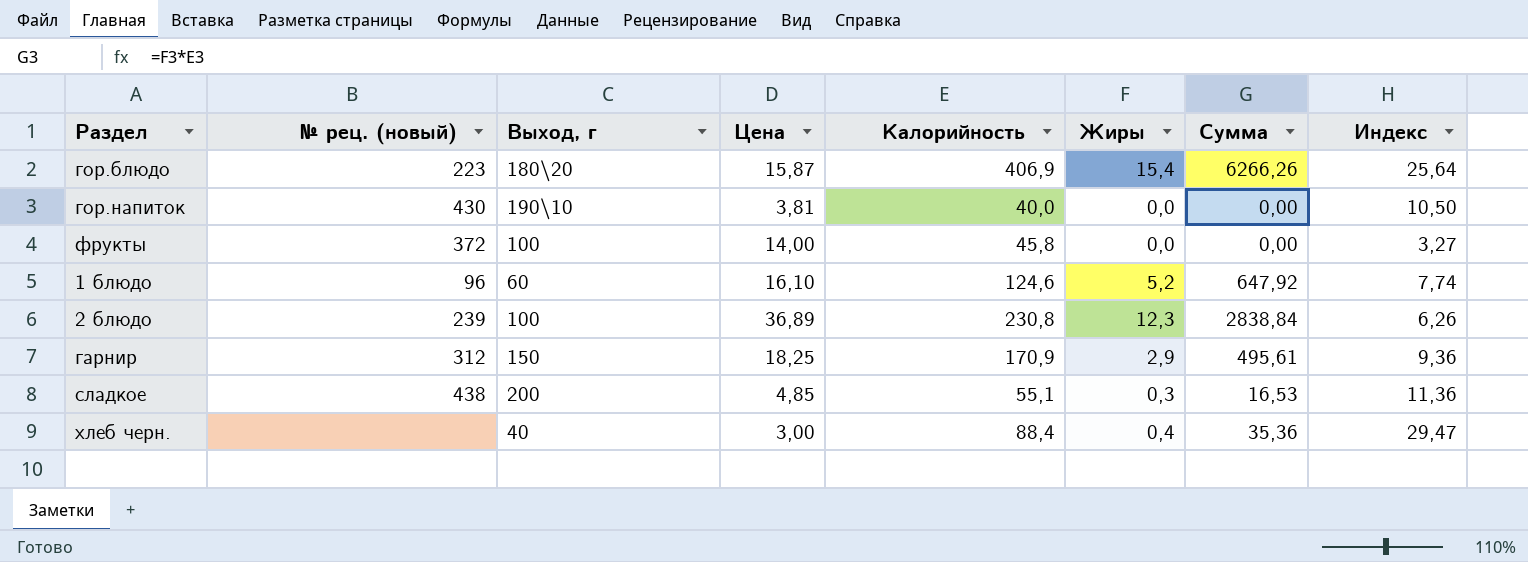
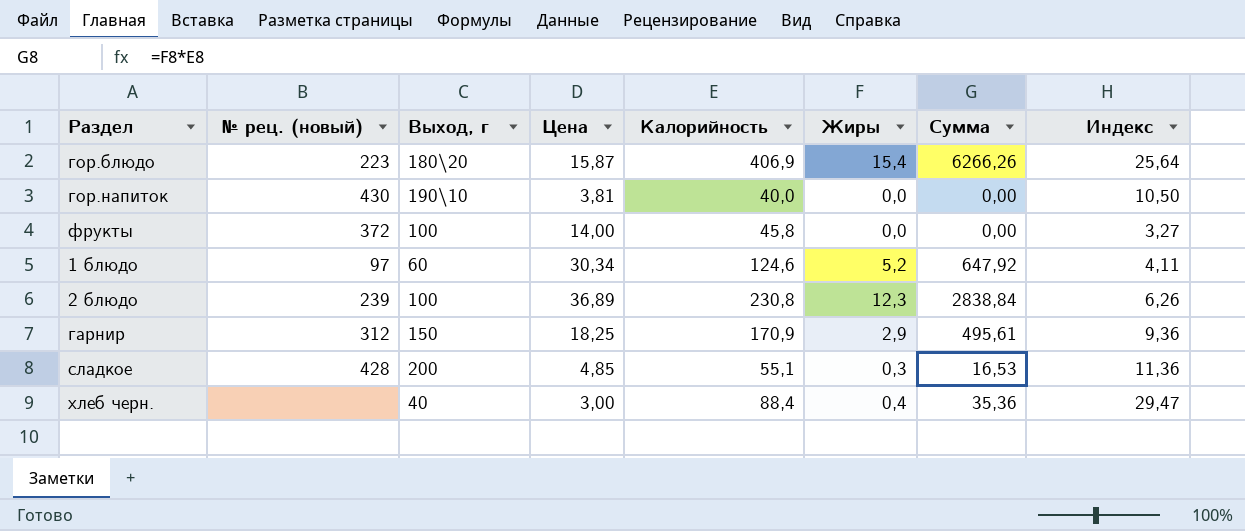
1 блюдо | № рец. (новый): 96 -> 97
1 блюдо | Цена: 16,10 -> 30,34
1 блюдо | Индекс: 7,74 -> 4,11
сладкое | № рец. (новый): 438 -> 428

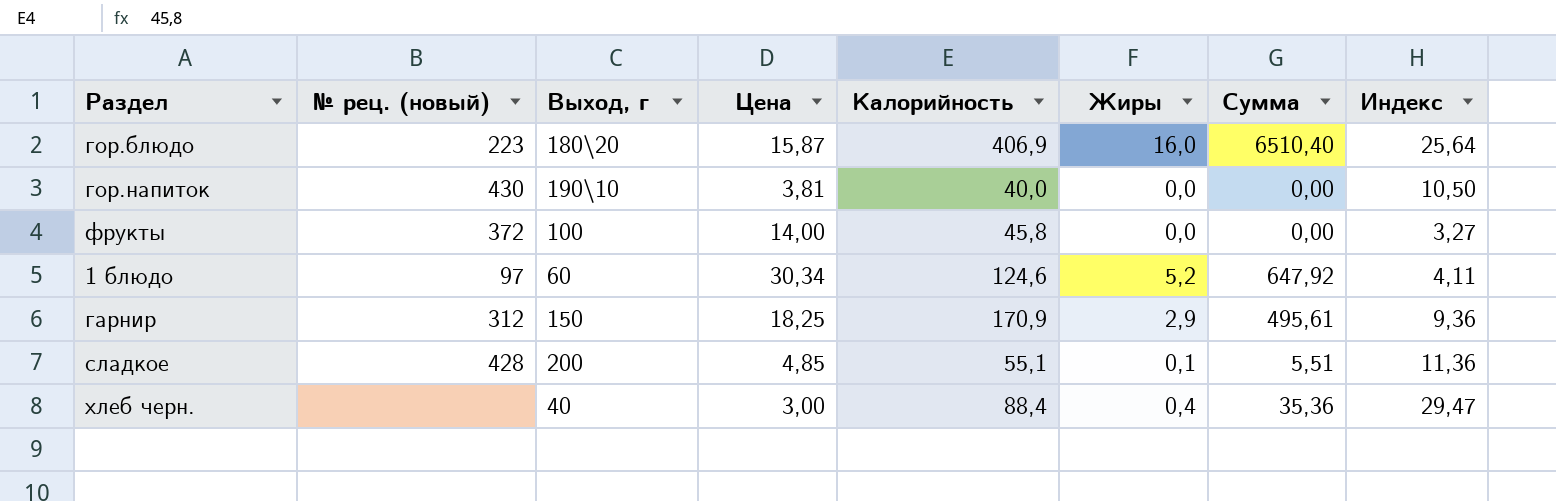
row 2 блюдо: 239 | 100 | 36,89 | 230,8 | 12,3 | 2838,84 | 6,26 -> none
гор.блюдо | Жиры: 15,4 -> 16,0
гор.блюдо | Сумма: 6266,26 -> 6510,40
сладкое | Жиры: 0,3 -> 0,1
сладкое | Сумма: 16,53 -> 5,51

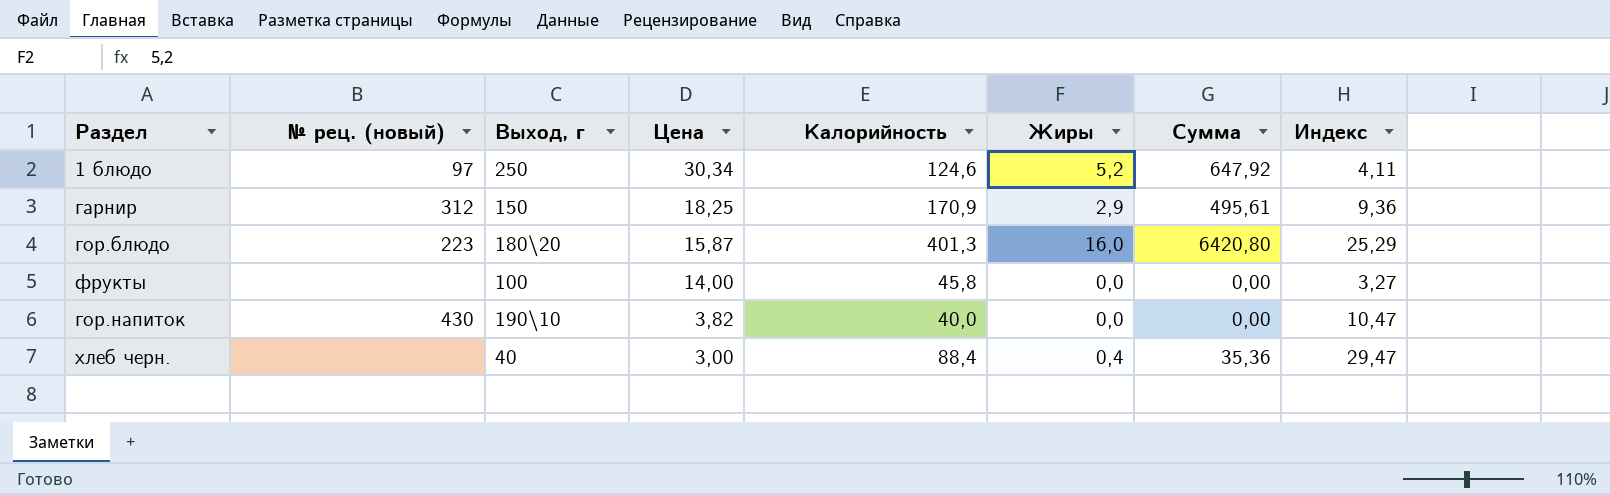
row order: none -> Цена descending
row сладкое: 428 | 200 | 4,85 | 55,1 | 0,1 | 5,51 | 11,36 -> none
1 блюдо | Выход, г: 60 -> 250
гор.блюдо | Калорийность: 406,9 -> 401,3
гор.блюдо | Сумма: 6510,40 -> 6420,80
гор.блюдо | Индекс: 25,64 -> 25,29
фрукты | № рец. (новый): 372 -> none
гор.напиток | Цена: 3,81 -> 3,82
гор.напиток | Индекс: 10,50 -> 10,47

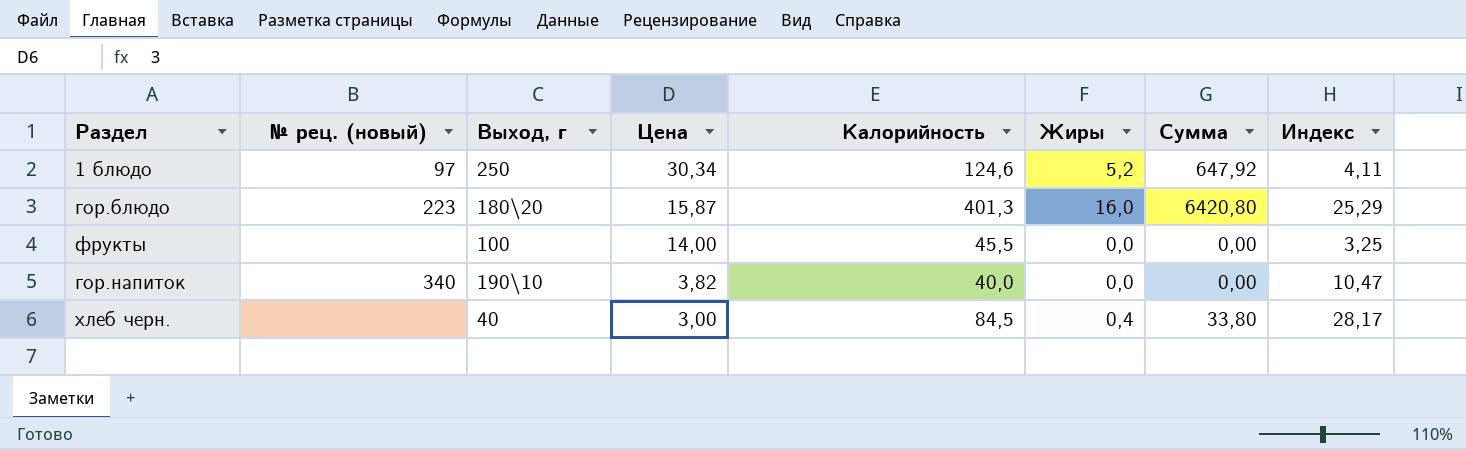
row гарнир: 312 | 150 | 18,25 | 170,9 | 2,9 | 495,61 | 9,36 -> none
фрукты | Калорийность: 45,8 -> 45,5
фрукты | Индекс: 3,27 -> 3,25
гор.напиток | № рец. (новый): 430 -> 340
хлеб черн. | Калорийность: 88,4 -> 84,5
хлеб черн. | Сумма: 35,36 -> 33,80
хлеб черн. | Индекс: 29,47 -> 28,17

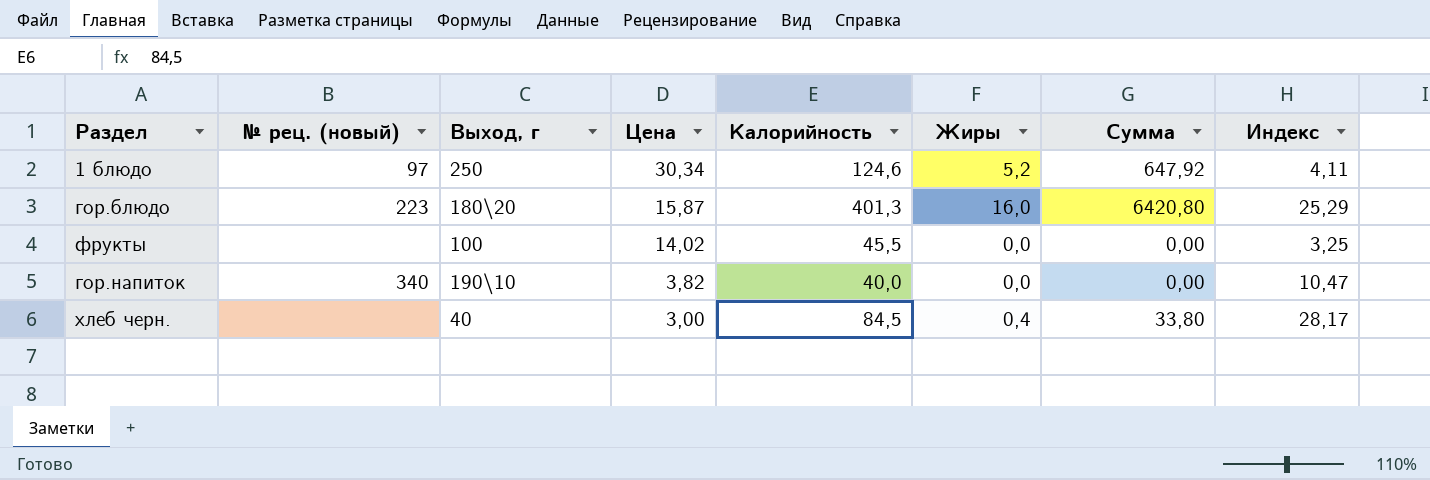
фрукты | Цена: 14,00 -> 14,02

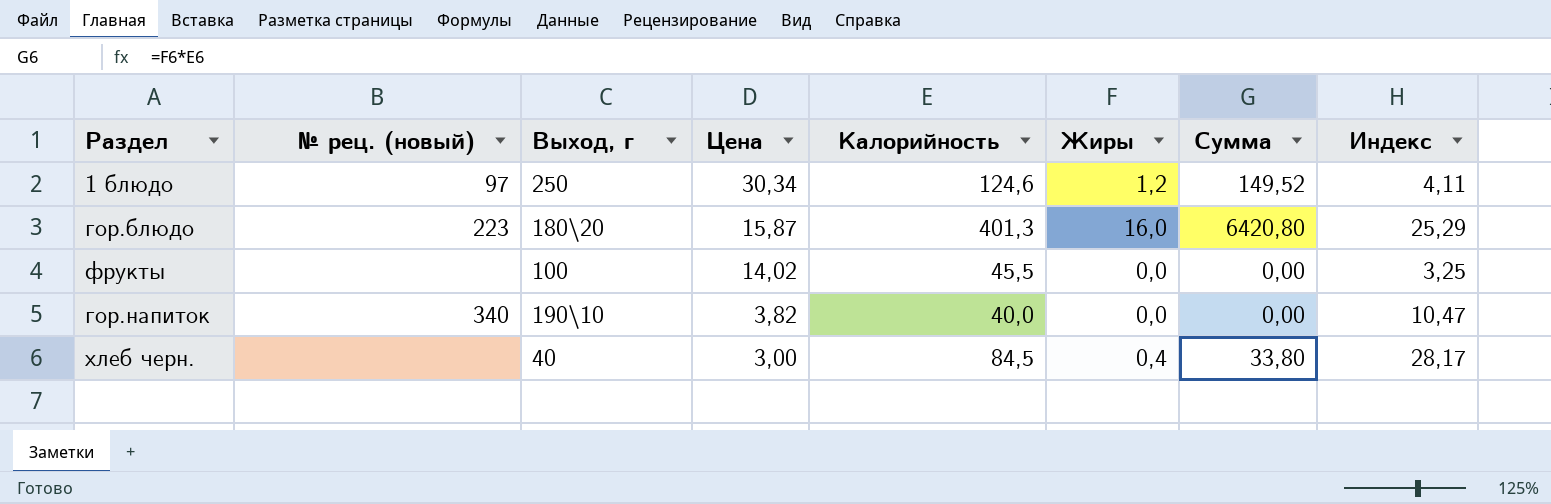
1 блюдо | Жиры: 5,2 -> 1,2
1 блюдо | Сумма: 647,92 -> 149,52

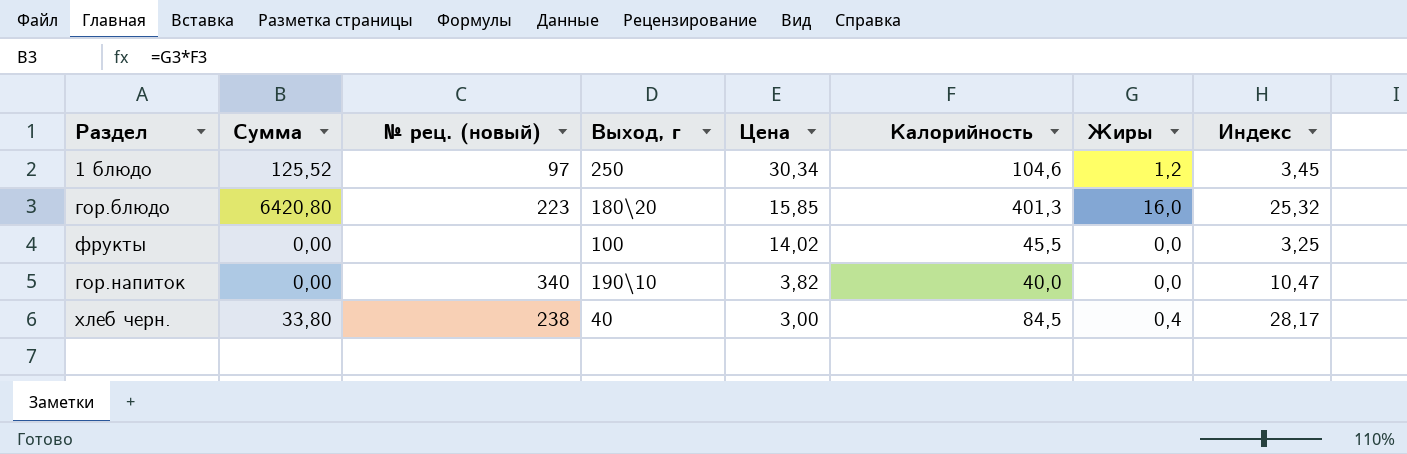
column Сумма | position: 7 -> 2
1 блюдо | Сумма: 149,52 -> 125,52
1 блюдо | Калорийность: 124,6 -> 104,6
1 блюдо | Индекс: 4,11 -> 3,45
гор.блюдо | Цена: 15,87 -> 15,85
гор.блюдо | Индекс: 25,29 -> 25,32
хлеб черн. | № рец. (новый): none -> 238

